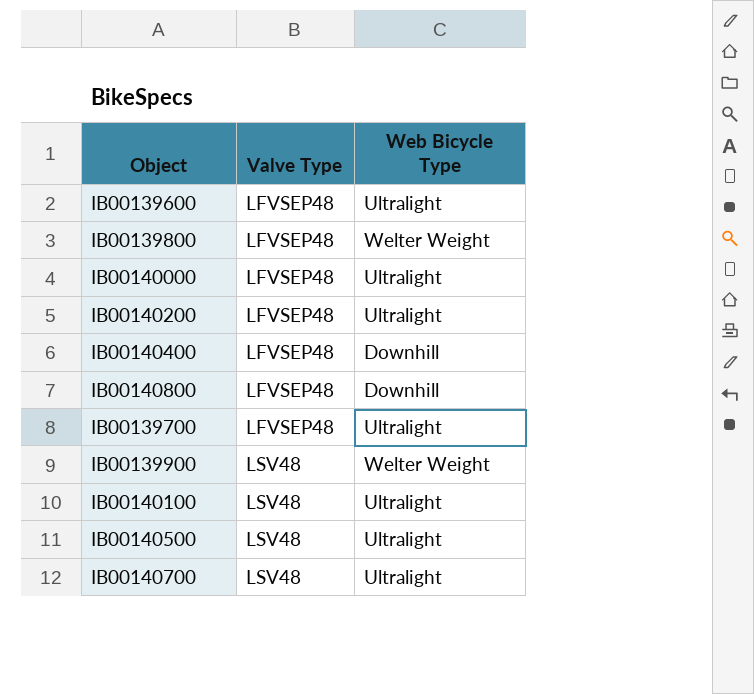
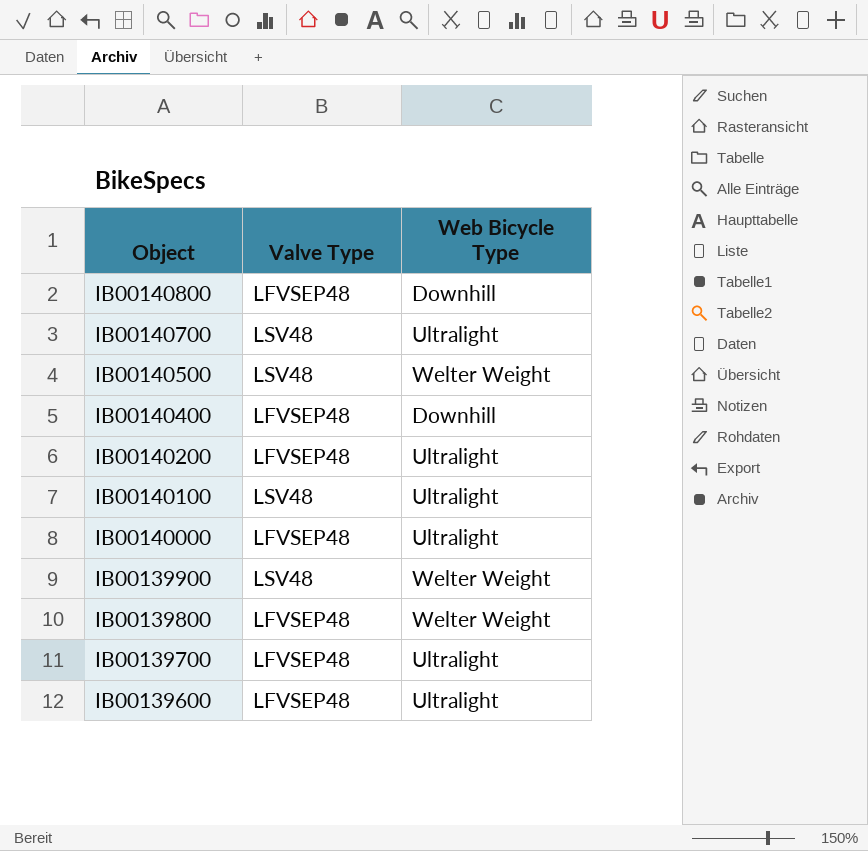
row order: Valve Type ascending -> Object descending
IB00140500 | Web Bicycle Type: Ultralight -> Welter Weight

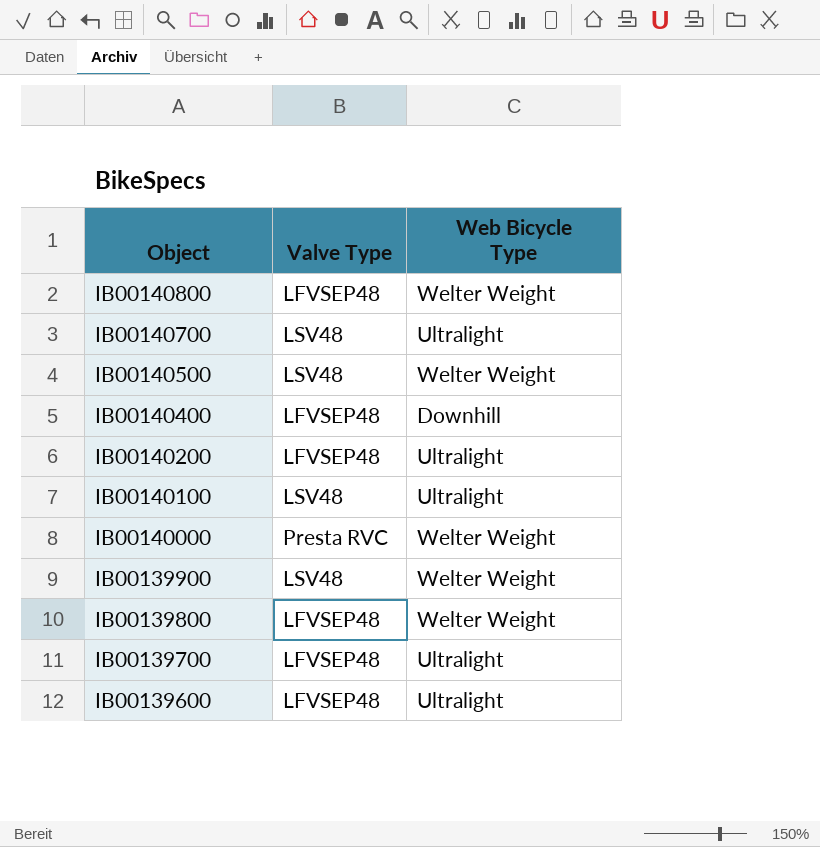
IB00140800 | Web Bicycle Type: Downhill -> Welter Weight
IB00140000 | Valve Type: LFVSEP48 -> Presta RVC
IB00140000 | Web Bicycle Type: Ultralight -> Welter Weight

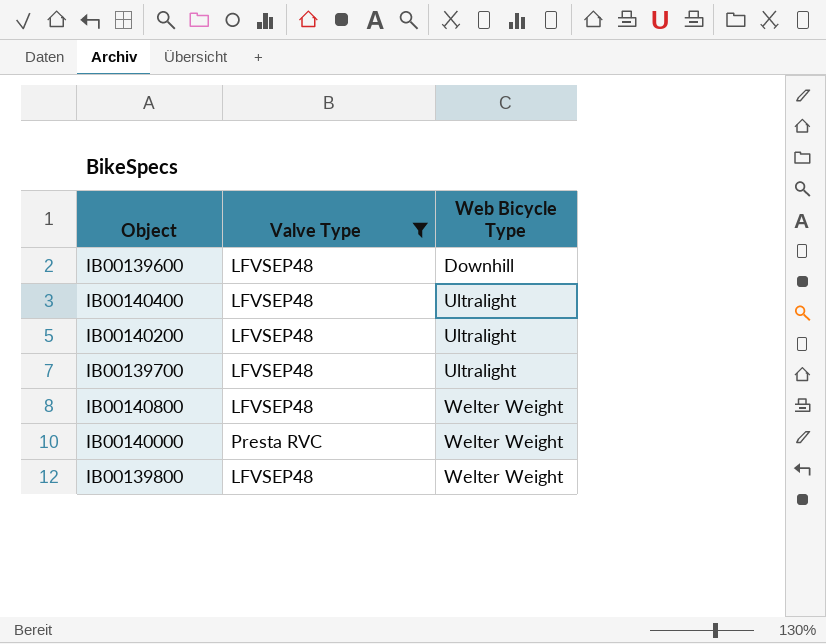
filter: none -> Valve Type != LSV48
row order: Object descending -> Web Bicycle Type ascending
IB00139600 | Web Bicycle Type: Ultralight -> Downhill
IB00140400 | Web Bicycle Type: Downhill -> Ultralight

